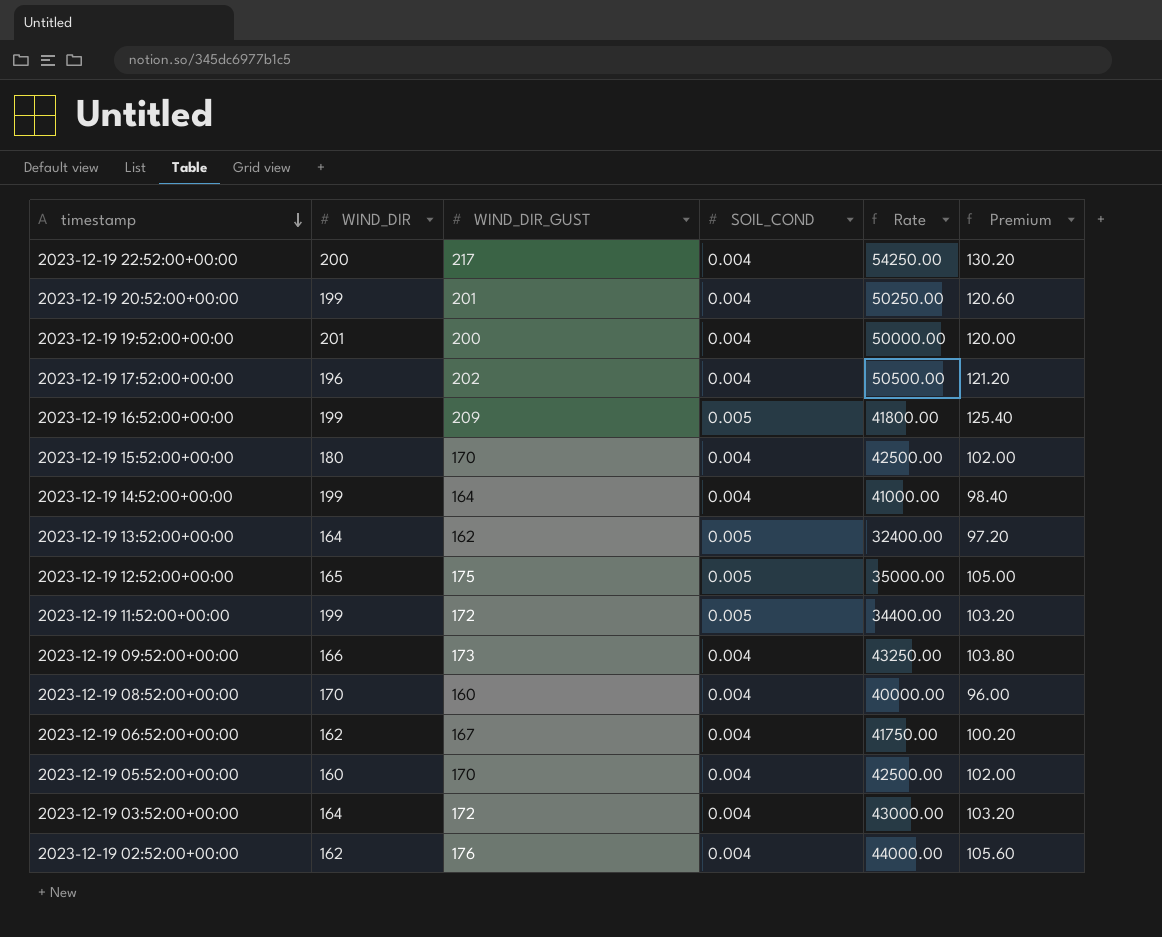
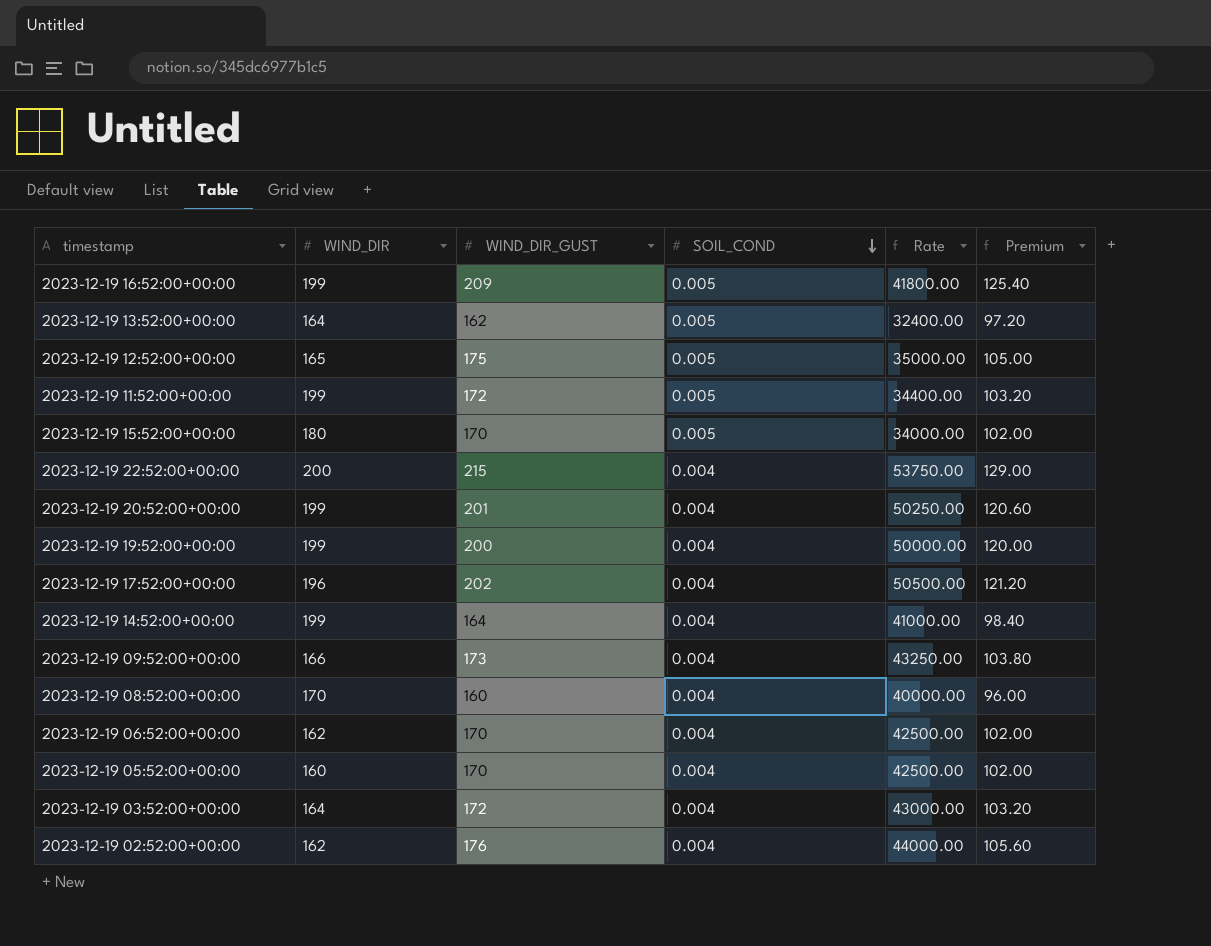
row order: timestamp descending -> SOIL_COND descending
2023-12-19 15:52:00+00:00 | SOIL_COND: 0.004 -> 0.005
2023-12-19 15:52:00+00:00 | Rate: 42500.00 -> 34000.00
2023-12-19 22:52:00+00:00 | WIND_DIR_GUST: 217 -> 215
2023-12-19 22:52:00+00:00 | Rate: 54250.00 -> 53750.00
2023-12-19 22:52:00+00:00 | Premium: 130.20 -> 129.00
2023-12-19 19:52:00+00:00 | WIND_DIR: 201 -> 199
2023-12-19 06:52:00+00:00 | WIND_DIR_GUST: 167 -> 170
2023-12-19 06:52:00+00:00 | Rate: 41750.00 -> 42500.00
2023-12-19 06:52:00+00:00 | Premium: 100.20 -> 102.00

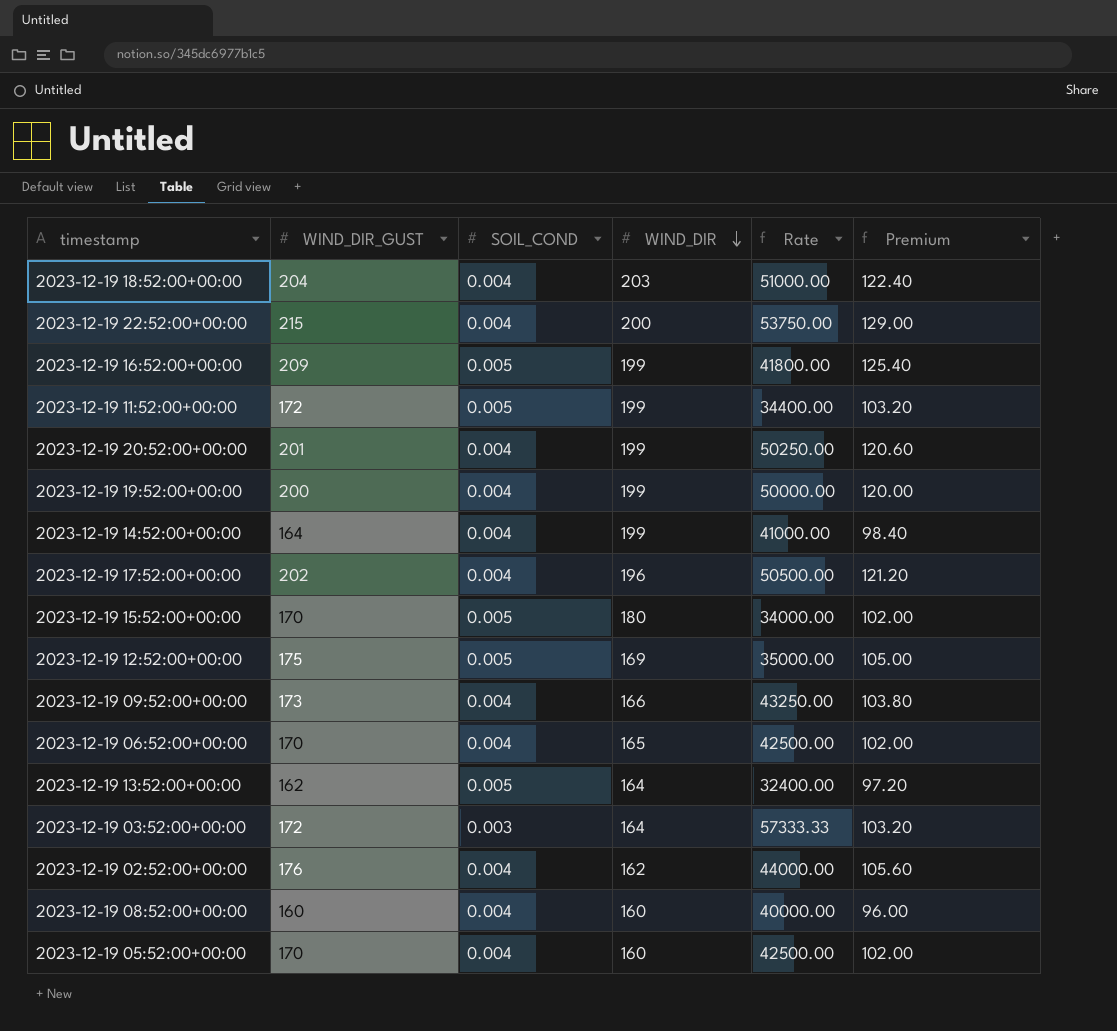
row order: SOIL_COND descending -> WIND_DIR descending
column WIND_DIR | position: 2 -> 4
row 2023-12-19 18:52:00+00:00: none -> 204 | 0.004 | 203 | 51000.00 | 122.40
2023-12-19 12:52:00+00:00 | WIND_DIR: 165 -> 169
2023-12-19 06:52:00+00:00 | WIND_DIR: 162 -> 165
2023-12-19 03:52:00+00:00 | SOIL_COND: 0.004 -> 0.003
2023-12-19 03:52:00+00:00 | Rate: 43000.00 -> 57333.33
2023-12-19 08:52:00+00:00 | WIND_DIR: 170 -> 160

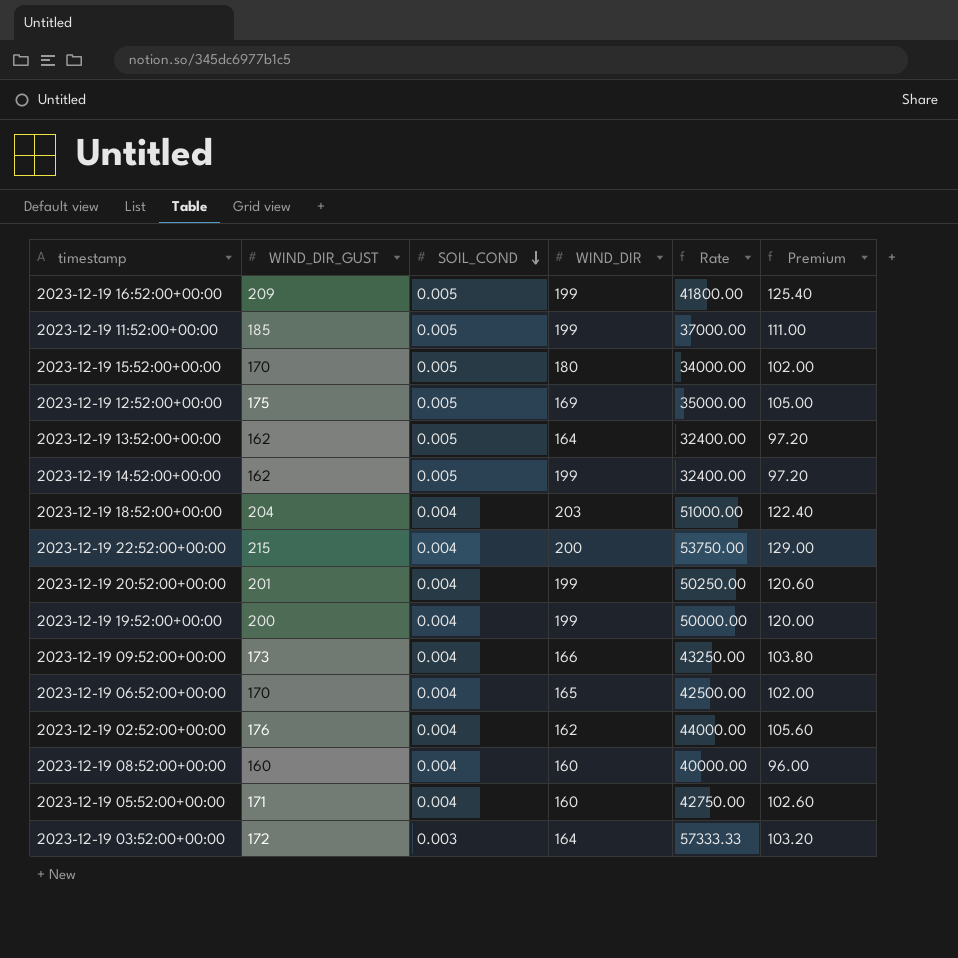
row order: WIND_DIR descending -> SOIL_COND descending
row 2023-12-19 17:52:00+00:00: 202 | 0.004 | 196 | 50500.00 | 121.20 -> none
2023-12-19 11:52:00+00:00 | WIND_DIR_GUST: 172 -> 185
2023-12-19 11:52:00+00:00 | Rate: 34400.00 -> 37000.00
2023-12-19 11:52:00+00:00 | Premium: 103.20 -> 111.00
2023-12-19 14:52:00+00:00 | WIND_DIR_GUST: 164 -> 162
2023-12-19 14:52:00+00:00 | SOIL_COND: 0.004 -> 0.005
2023-12-19 14:52:00+00:00 | Rate: 41000.00 -> 32400.00
2023-12-19 14:52:00+00:00 | Premium: 98.40 -> 97.20
2023-12-19 05:52:00+00:00 | WIND_DIR_GUST: 170 -> 171
2023-12-19 05:52:00+00:00 | Rate: 42500.00 -> 42750.00
2023-12-19 05:52:00+00:00 | Premium: 102.00 -> 102.60

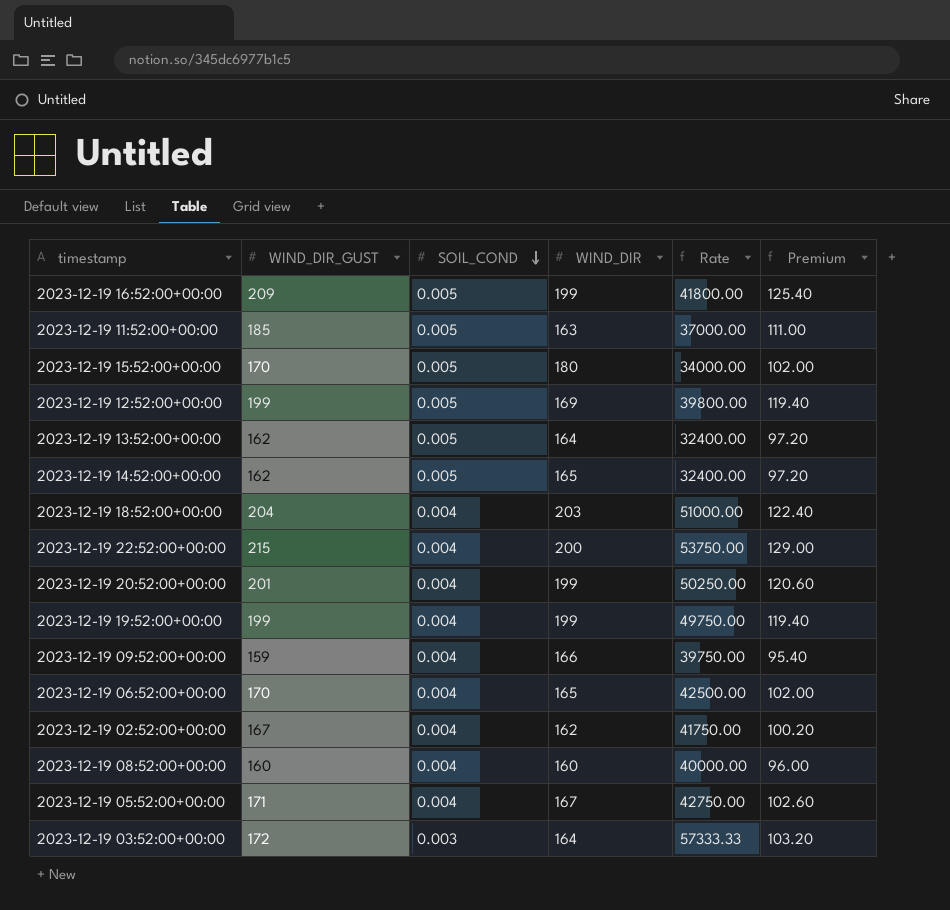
2023-12-19 11:52:00+00:00 | WIND_DIR: 199 -> 163
2023-12-19 12:52:00+00:00 | WIND_DIR_GUST: 175 -> 199
2023-12-19 12:52:00+00:00 | Rate: 35000.00 -> 39800.00
2023-12-19 12:52:00+00:00 | Premium: 105.00 -> 119.40
2023-12-19 14:52:00+00:00 | WIND_DIR: 199 -> 165
2023-12-19 19:52:00+00:00 | WIND_DIR_GUST: 200 -> 199
2023-12-19 19:52:00+00:00 | Rate: 50000.00 -> 49750.00
2023-12-19 19:52:00+00:00 | Premium: 120.00 -> 119.40
2023-12-19 09:52:00+00:00 | WIND_DIR_GUST: 173 -> 159
2023-12-19 09:52:00+00:00 | Rate: 43250.00 -> 39750.00
2023-12-19 09:52:00+00:00 | Premium: 103.80 -> 95.40
2023-12-19 02:52:00+00:00 | WIND_DIR_GUST: 176 -> 167
2023-12-19 02:52:00+00:00 | Rate: 44000.00 -> 41750.00
2023-12-19 02:52:00+00:00 | Premium: 105.60 -> 100.20
2023-12-19 05:52:00+00:00 | WIND_DIR: 160 -> 167

